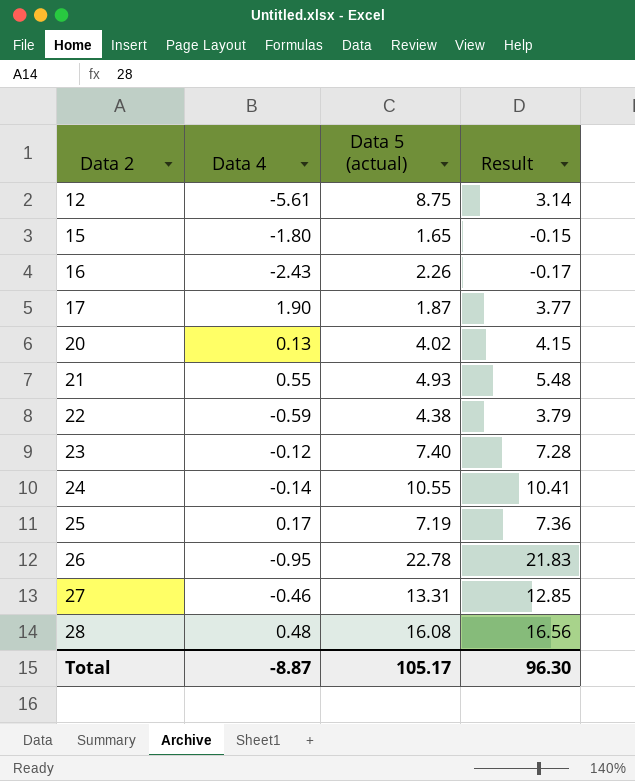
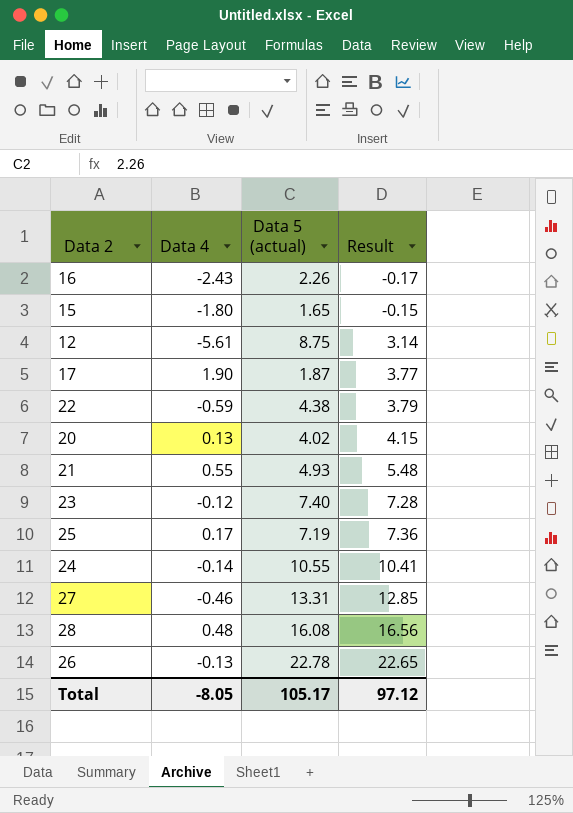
row order: Data 2 ascending -> Result ascending
26 | Data 4: -0.95 -> -0.13
26 | Result: 21.83 -> 22.65
Total | Data 4: -8.87 -> -8.05
Total | Result: 96.30 -> 97.12

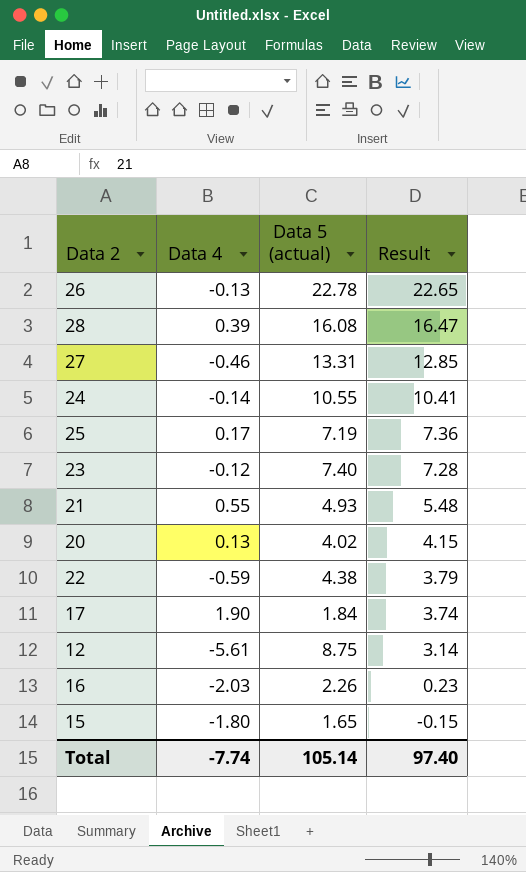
row order: Result ascending -> Result descending
28 | Data 4: 0.48 -> 0.39
28 | Result: 16.56 -> 16.47
17 | Data 5 (actual): 1.87 -> 1.84
17 | Result: 3.77 -> 3.74
16 | Data 4: -2.43 -> -2.03
16 | Result: -0.17 -> 0.23
Total | Data 4: -8.05 -> -7.74
Total | Data 5 (actual): 105.17 -> 105.14
Total | Result: 97.12 -> 97.40

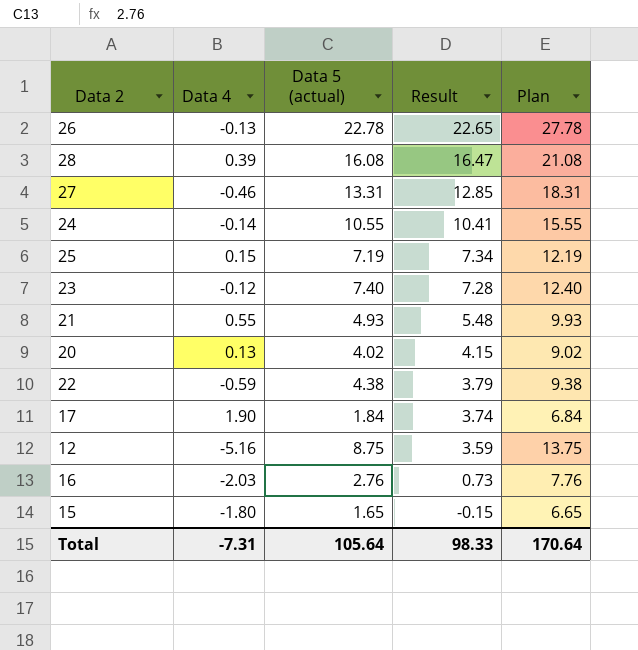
column Plan | formula: none -> [Data 5 (actual)] + 5
25 | Data 4: 0.17 -> 0.15
25 | Result: 7.36 -> 7.34
12 | Data 4: -5.61 -> -5.16
12 | Result: 3.14 -> 3.59
16 | Data 5 (actual): 2.26 -> 2.76
16 | Result: 0.23 -> 0.73
Total | Data 4: -7.74 -> -7.31
Total | Data 5 (actual): 105.14 -> 105.64
Total | Result: 97.40 -> 98.33

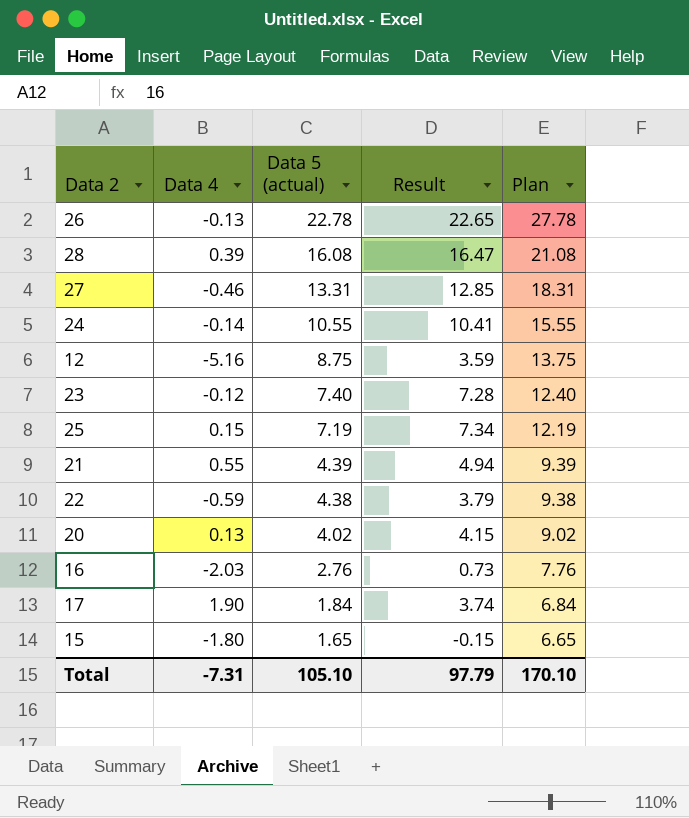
row order: Result descending -> Data 5 (actual) descending
21 | Data 5 (actual): 4.93 -> 4.39
21 | Result: 5.48 -> 4.94
21 | Plan: 9.93 -> 9.39
Total | Data 5 (actual): 105.64 -> 105.10
Total | Result: 98.33 -> 97.79
Total | Plan: 170.64 -> 170.10

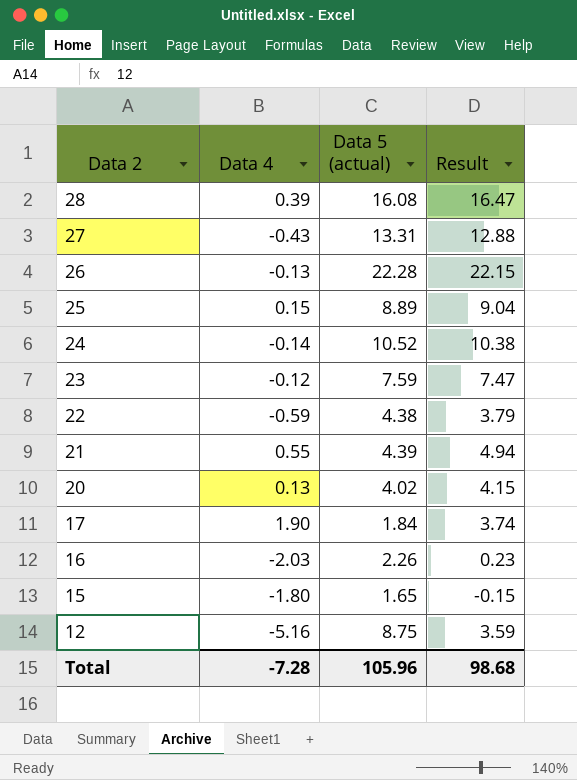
row order: Data 5 (actual) descending -> Data 2 descending
column Plan | formula: [Data 5 (actual)] + 5 -> none
27 | Data 4: -0.46 -> -0.43
27 | Result: 12.85 -> 12.88
26 | Data 5 (actual): 22.78 -> 22.28
26 | Result: 22.65 -> 22.15
25 | Data 5 (actual): 7.19 -> 8.89
25 | Result: 7.34 -> 9.04
24 | Data 5 (actual): 10.55 -> 10.52
24 | Result: 10.41 -> 10.38
23 | Data 5 (actual): 7.40 -> 7.59
23 | Result: 7.28 -> 7.47
16 | Data 5 (actual): 2.76 -> 2.26
16 | Result: 0.73 -> 0.23
Total | Data 4: -7.31 -> -7.28
Total | Data 5 (actual): 105.10 -> 105.96
Total | Result: 97.79 -> 98.68

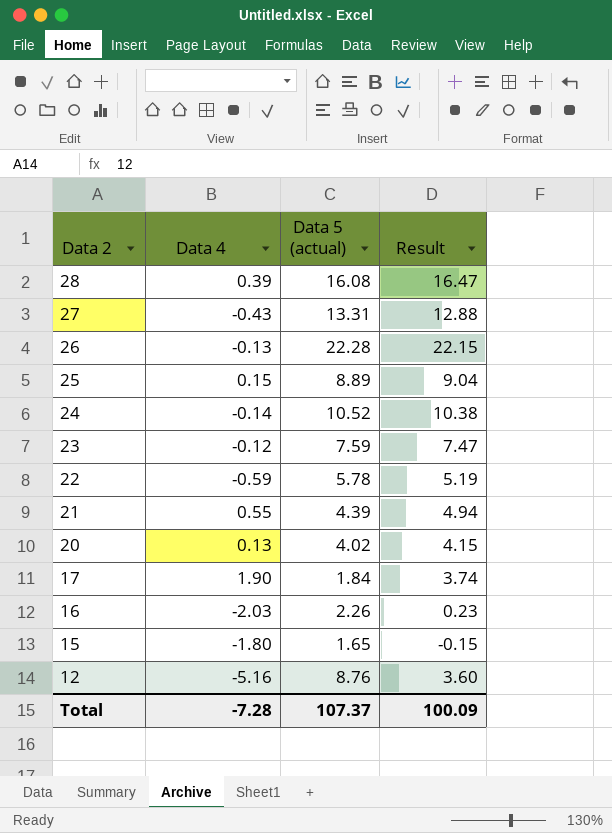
22 | Data 5 (actual): 4.38 -> 5.78
22 | Result: 3.79 -> 5.19
12 | Data 5 (actual): 8.75 -> 8.76
12 | Result: 3.59 -> 3.60
Total | Data 5 (actual): 105.96 -> 107.37
Total | Result: 98.68 -> 100.09

